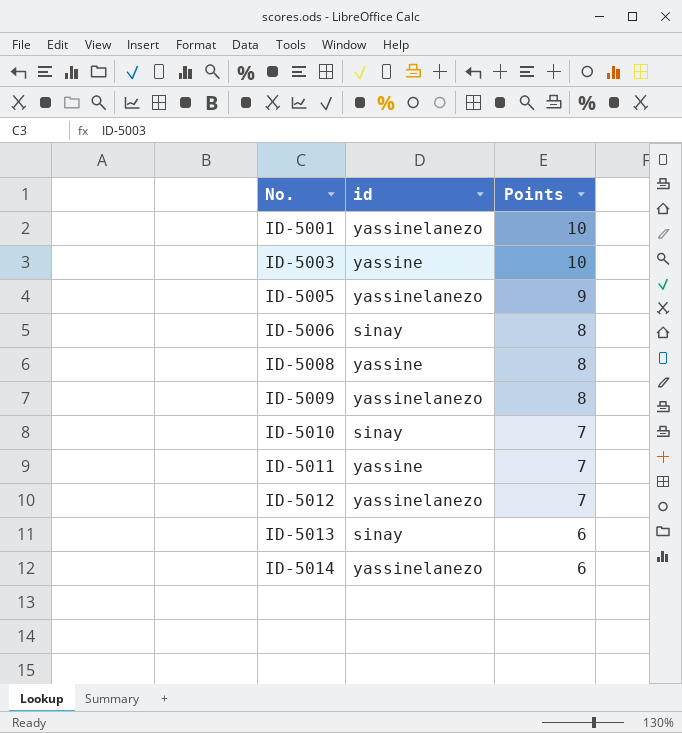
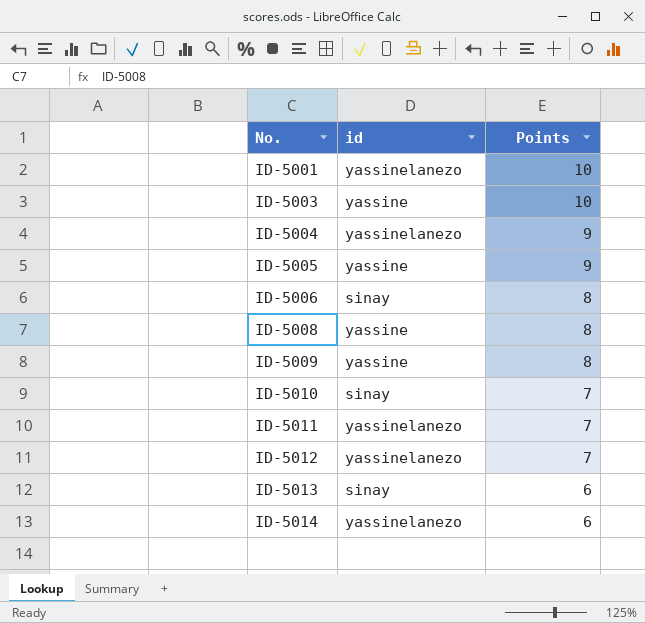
row ID-5004: none -> yassinelanezo | 9
ID-5005 | id: yassinelanezo -> yassine
ID-5009 | id: yassinelanezo -> yassine
ID-5011 | id: yassine -> yassinelanezo

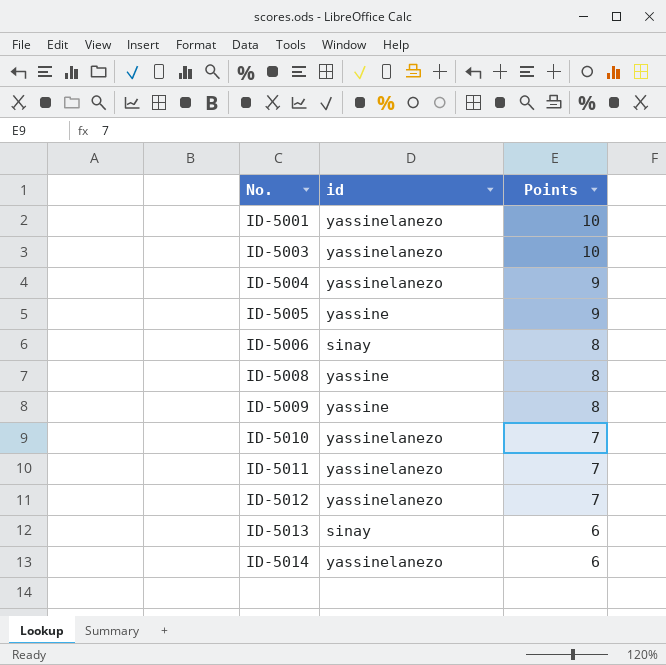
ID-5003 | id: yassine -> yassinelanezo
ID-5010 | id: sinay -> yassinelanezo

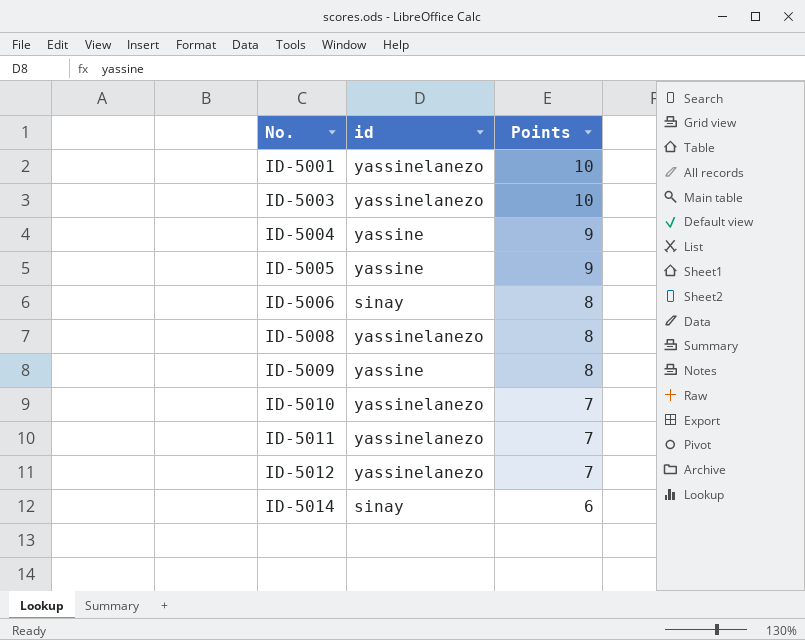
row ID-5013: sinay | 6 -> none
ID-5004 | id: yassinelanezo -> yassine
ID-5008 | id: yassine -> yassinelanezo
ID-5014 | id: yassinelanezo -> sinay

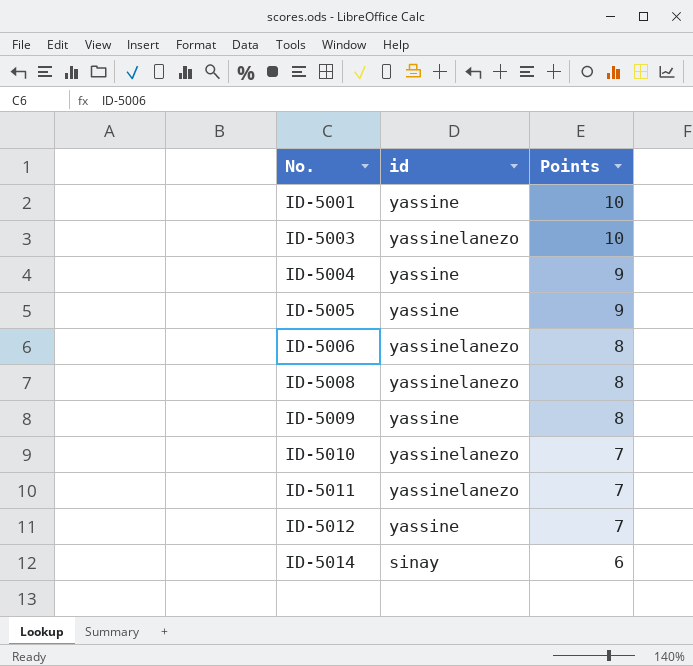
ID-5001 | id: yassinelanezo -> yassine
ID-5006 | id: sinay -> yassinelanezo
ID-5012 | id: yassinelanezo -> yassine

